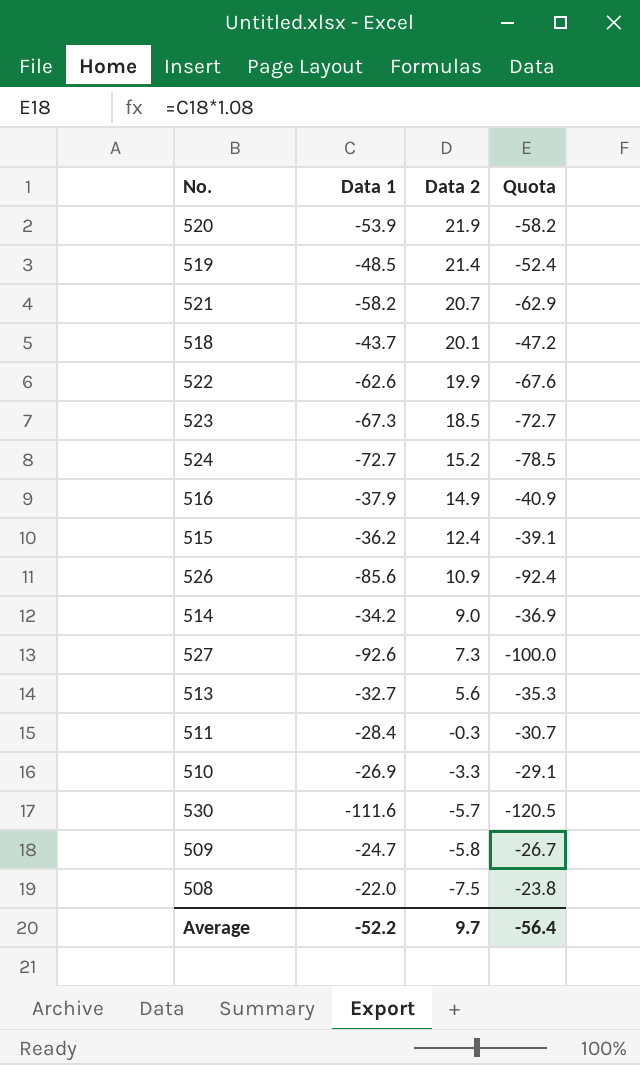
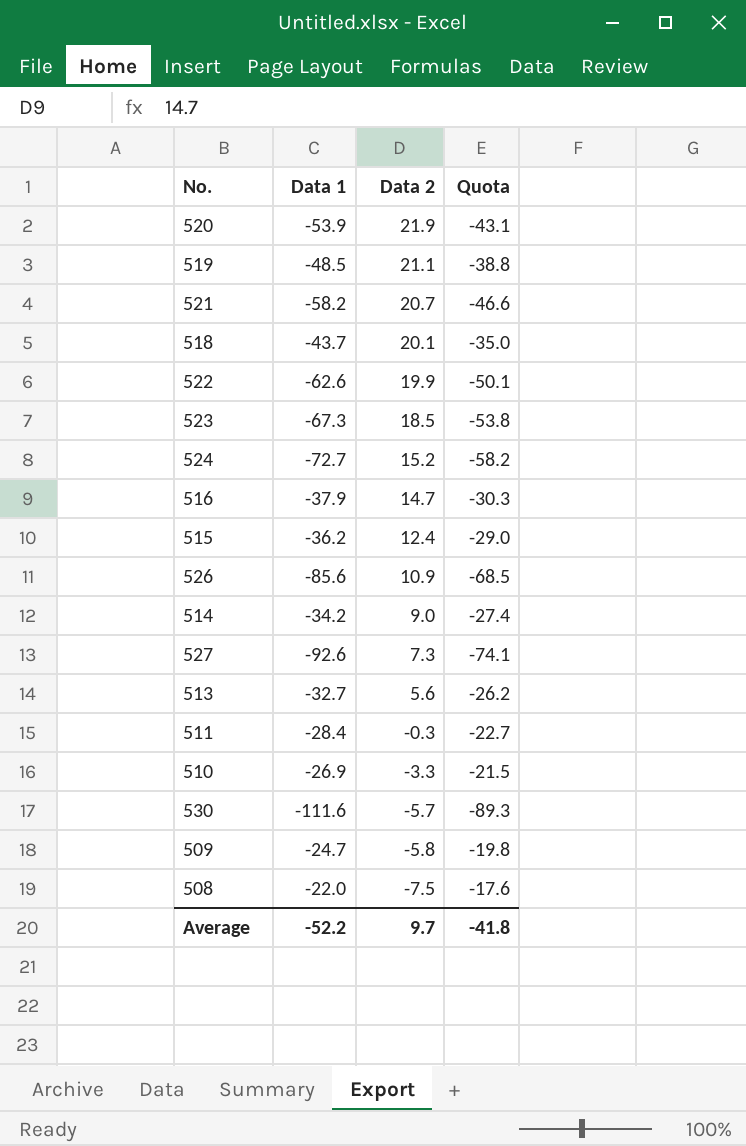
column Quota | formula: [Data 1] * 1.08 -> [Data 1] * 0.8
519 | Data 2: 21.4 -> 21.1
516 | Data 2: 14.9 -> 14.7
Average | Quota: -56.4 -> -41.8

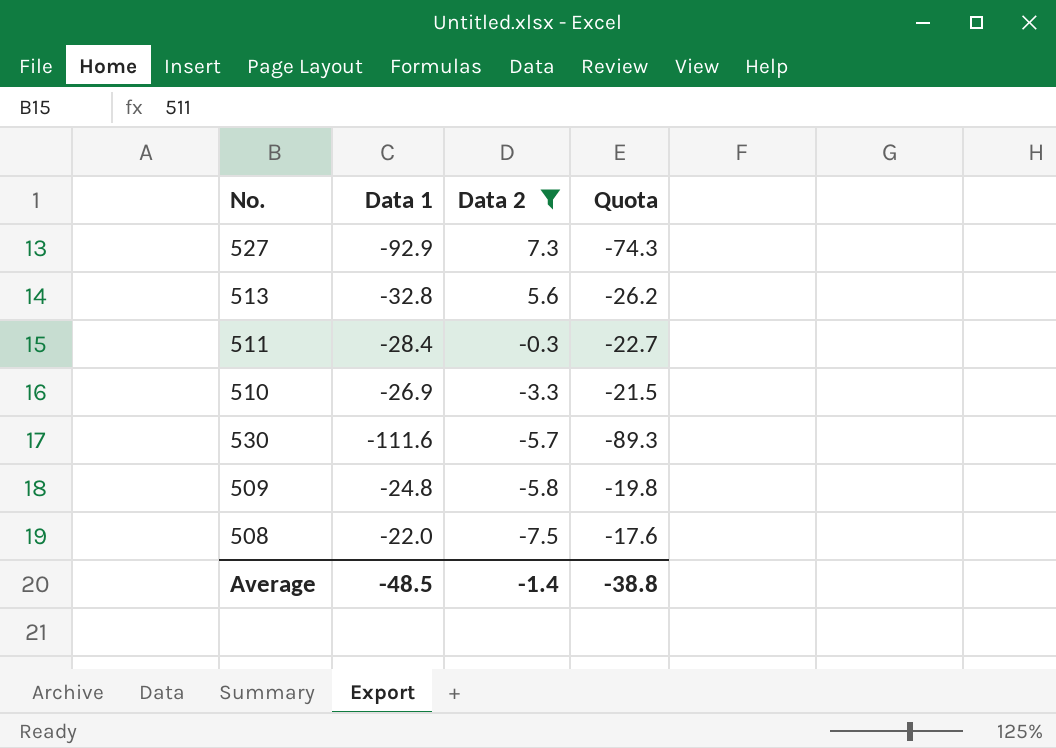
filter: none -> Data 2 <= 7.3
527 | Data 1: -92.6 -> -92.9
527 | Quota: -74.1 -> -74.3
513 | Data 1: -32.7 -> -32.8
509 | Data 1: -24.7 -> -24.8
Average | Data 1: -52.2 -> -48.5
Average | Data 2: 9.7 -> -1.4
Average | Quota: -41.8 -> -38.8

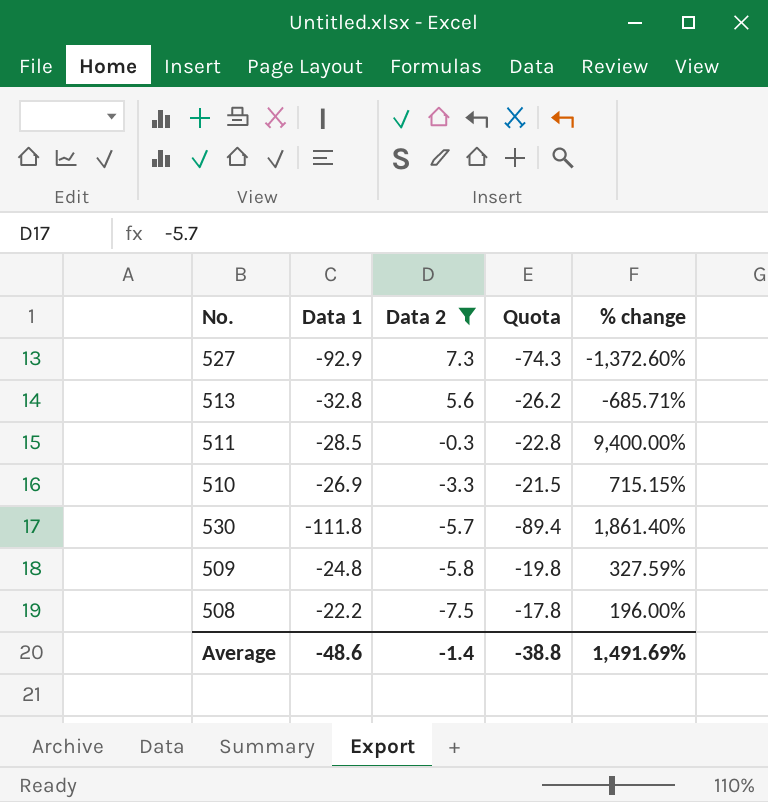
column % change | formula: none -> ([Data 1] - [Data 2]) / [Data 2]
511 | Data 1: -28.4 -> -28.5
511 | Quota: -22.7 -> -22.8
530 | Data 1: -111.6 -> -111.8
530 | Quota: -89.3 -> -89.4
508 | Data 1: -22.0 -> -22.2
508 | Quota: -17.6 -> -17.8
Average | Data 1: -48.5 -> -48.6

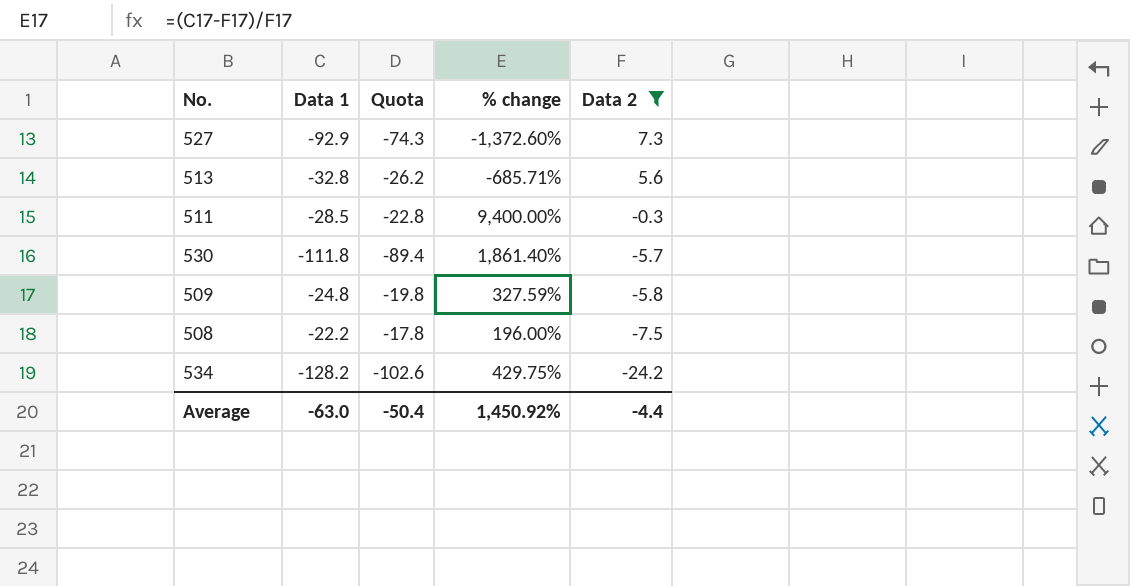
column Data 2 | position: 3 -> 5
row 510: -26.9 | -3.3 | -21.5 | 715.15% -> none
row 534: none -> -128.2 | -102.6 | 429.75% | -24.2
Average | Data 1: -48.6 -> -63.0
Average | Quota: -38.8 -> -50.4
Average | % change: 1,491.69% -> 1,450.92%
Average | Data 2: -1.4 -> -4.4

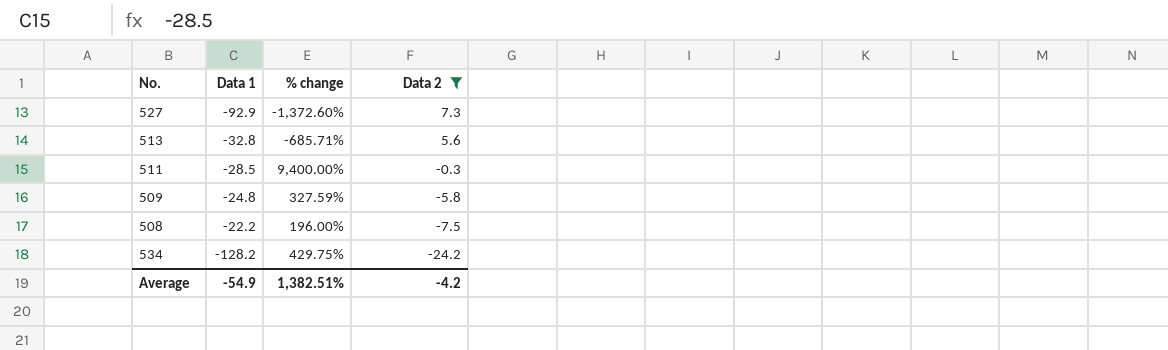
column Quota | formula: [Data 1] * 0.8 -> none
row 530: -111.8 | -89.4 | 1,861.40% | -5.7 -> none
Average | Data 1: -63.0 -> -54.9
Average | % change: 1,450.92% -> 1,382.51%
Average | Data 2: -4.4 -> -4.2

